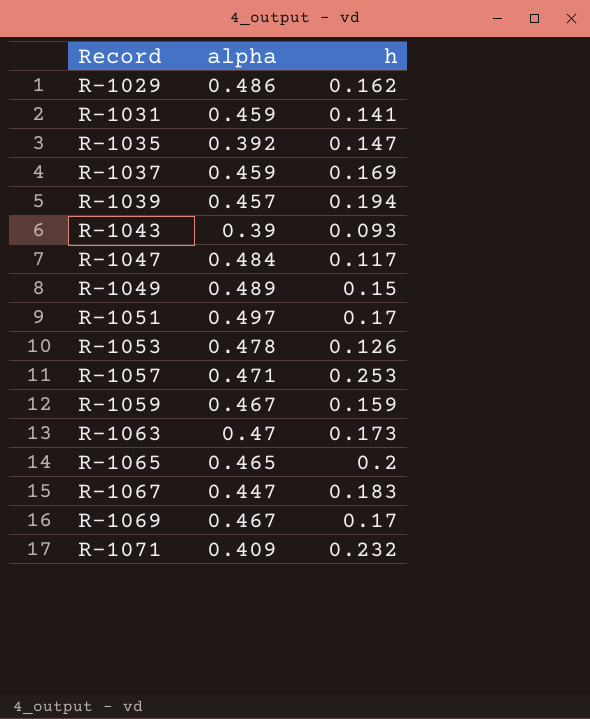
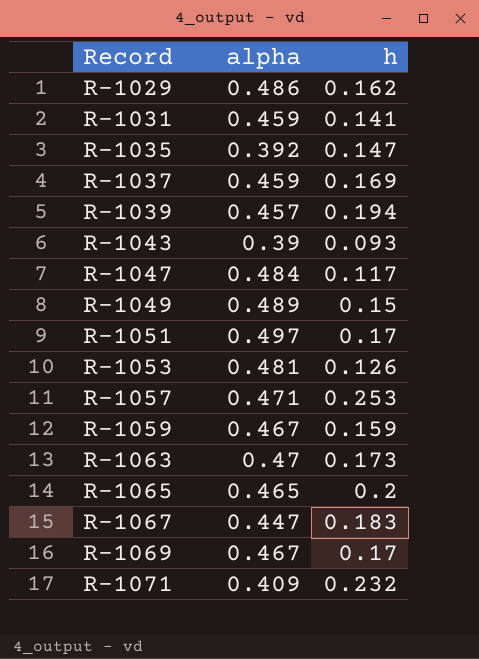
R-1053 | alpha: 0.478 -> 0.481

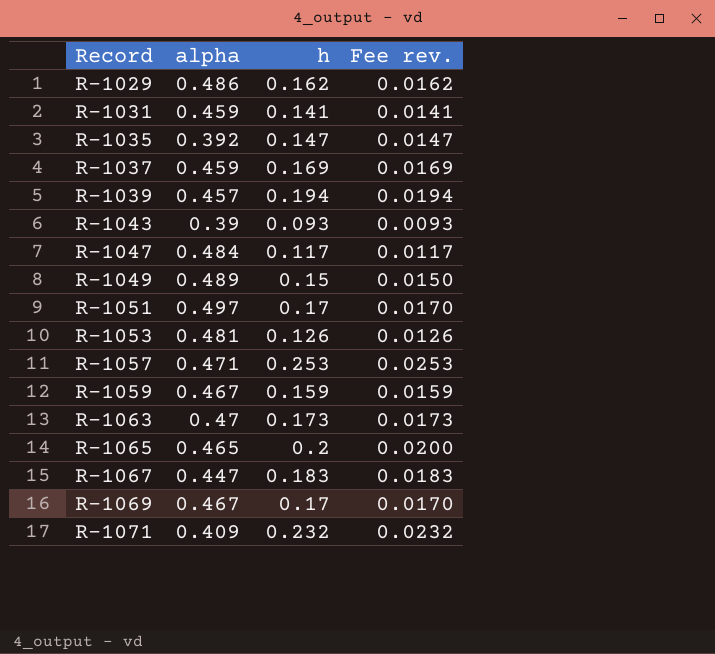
column Fee rev. | formula: none -> [h] * 0.1

